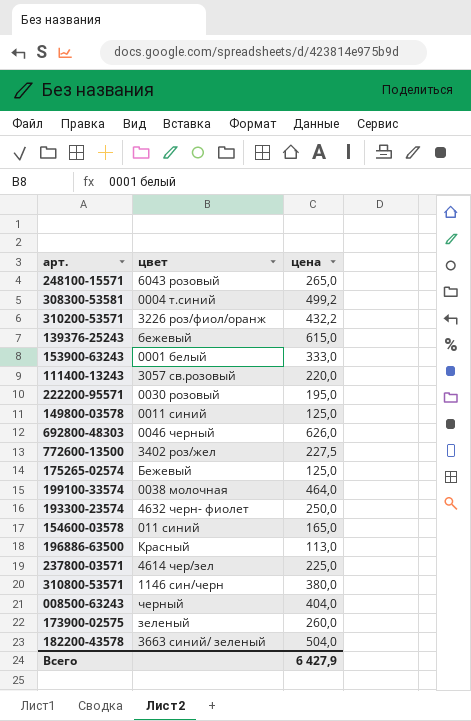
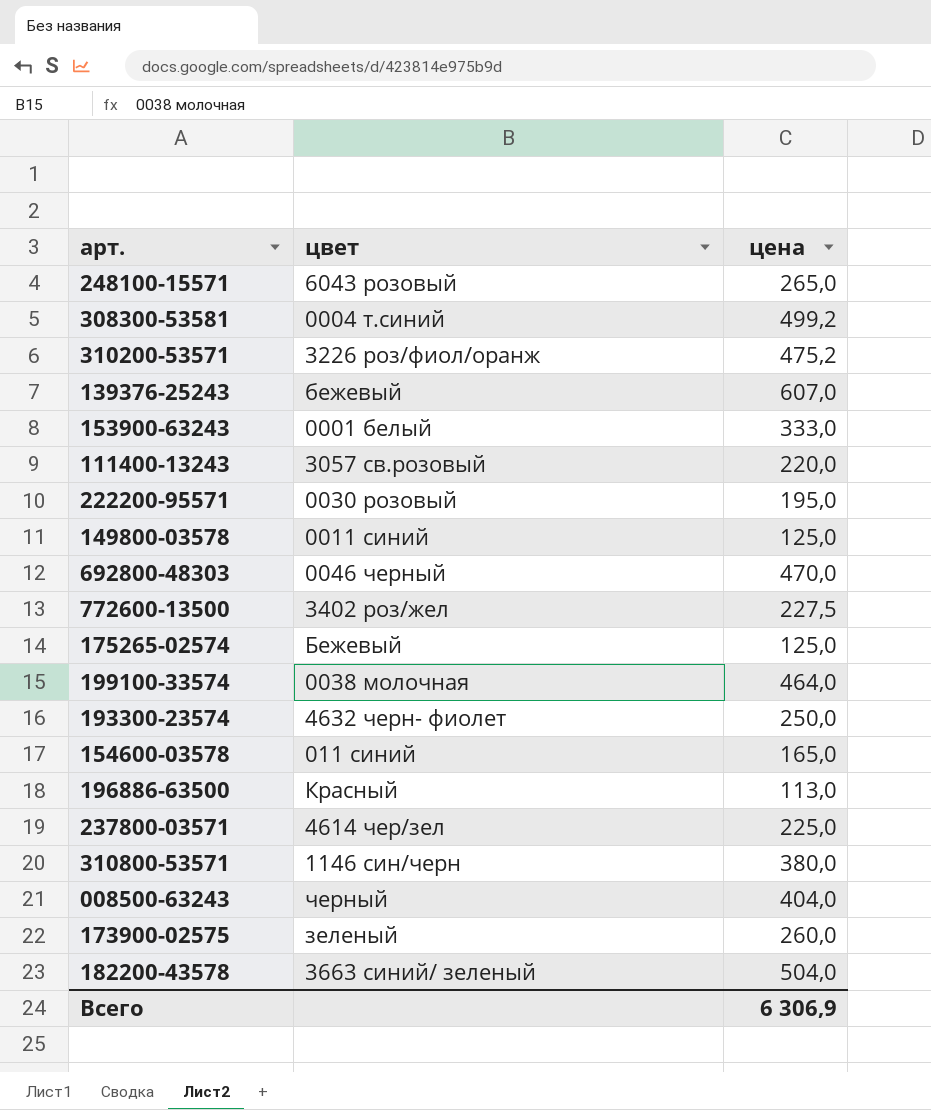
310200-53571 | цена: 432,2 -> 475,2
139376-25243 | цена: 615,0 -> 607,0
692800-48303 | цена: 626,0 -> 470,0
Всего | цена: 6 427,9 -> 6 306,9

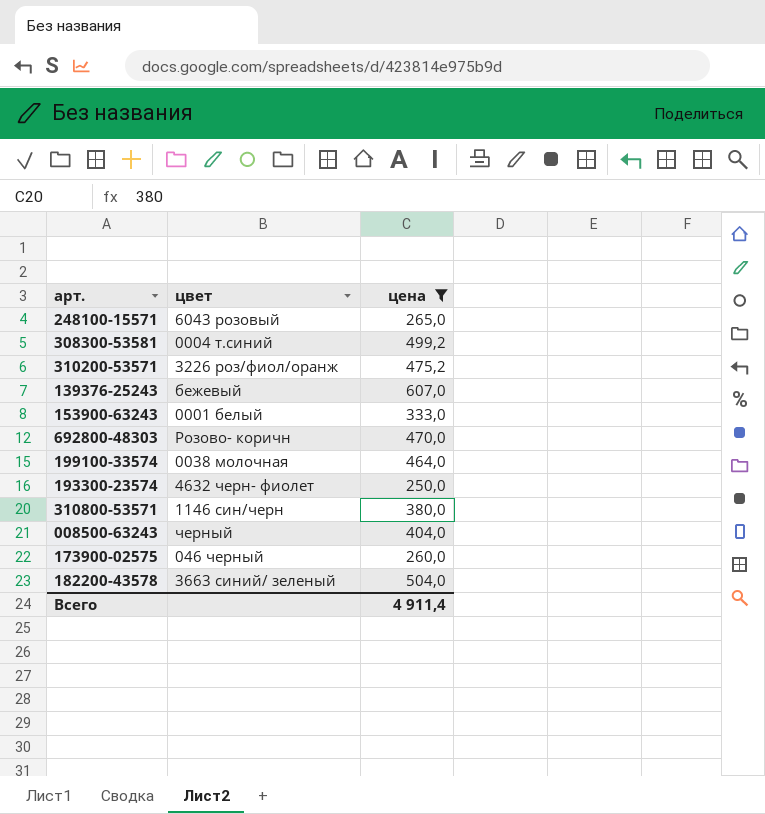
filter: none -> цена >= 250,0
692800-48303 | цвет: 0046 черный -> Розово- коричн
173900-02575 | цвет: зеленый -> 046 черный
Всего | цена: 6 306,9 -> 4 911,4

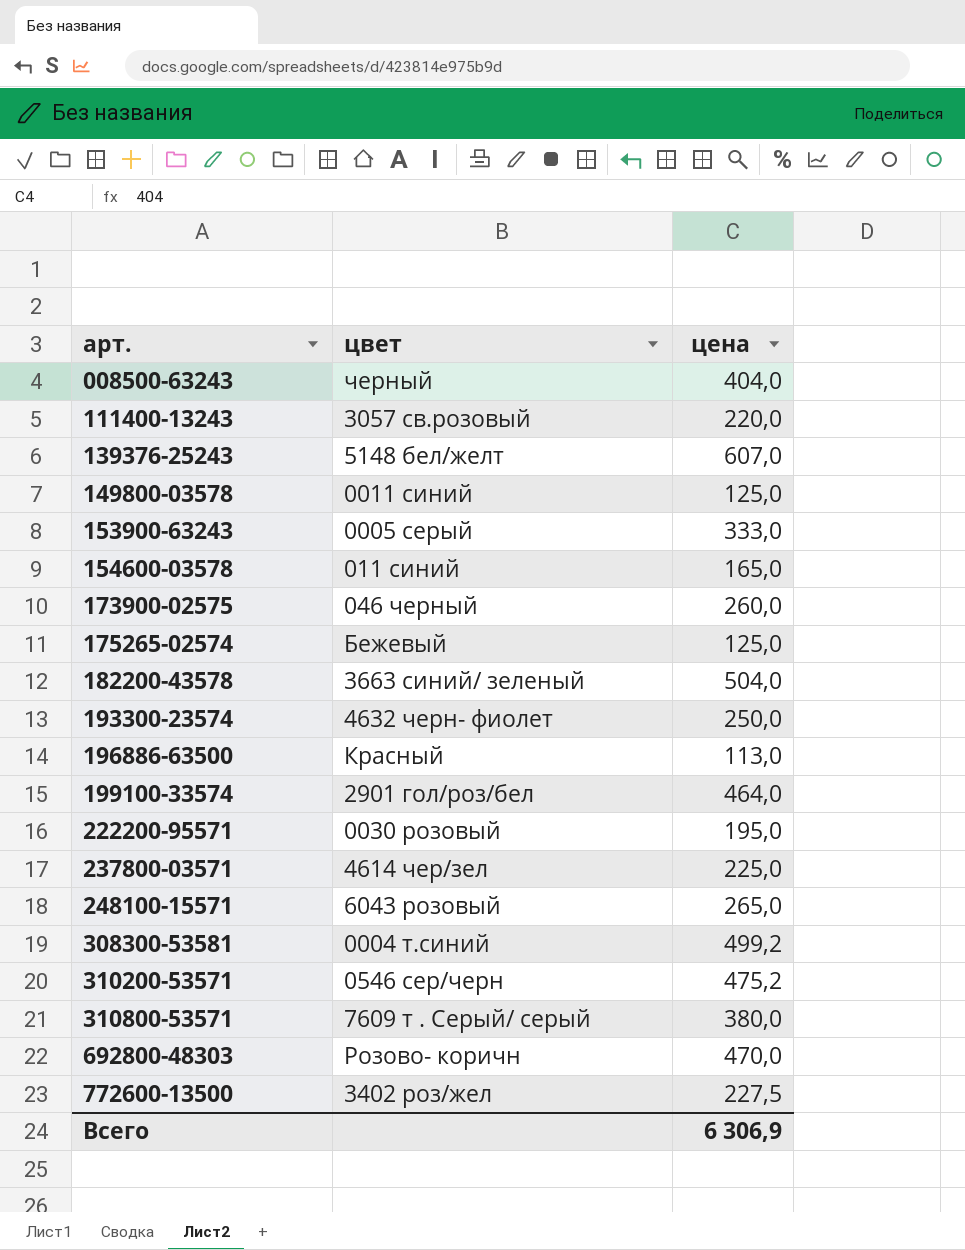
filter: цена >= 250,0 -> none
row order: none -> арт. ascending
139376-25243 | цвет: бежевый -> 5148 бел/желт
153900-63243 | цвет: 0001 белый -> 0005 серый
199100-33574 | цвет: 0038 молочная -> 2901 гол/роз/бел
310200-53571 | цвет: 3226 роз/фиол/оранж -> 0546 сер/черн
310800-53571 | цвет: 1146 син/черн -> 7609 т . Серый/ серый
Всего | цена: 4 911,4 -> 6 306,9

